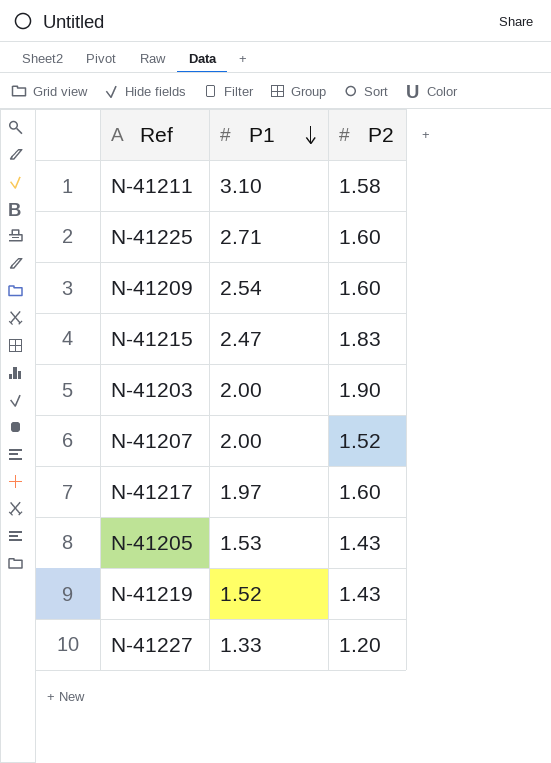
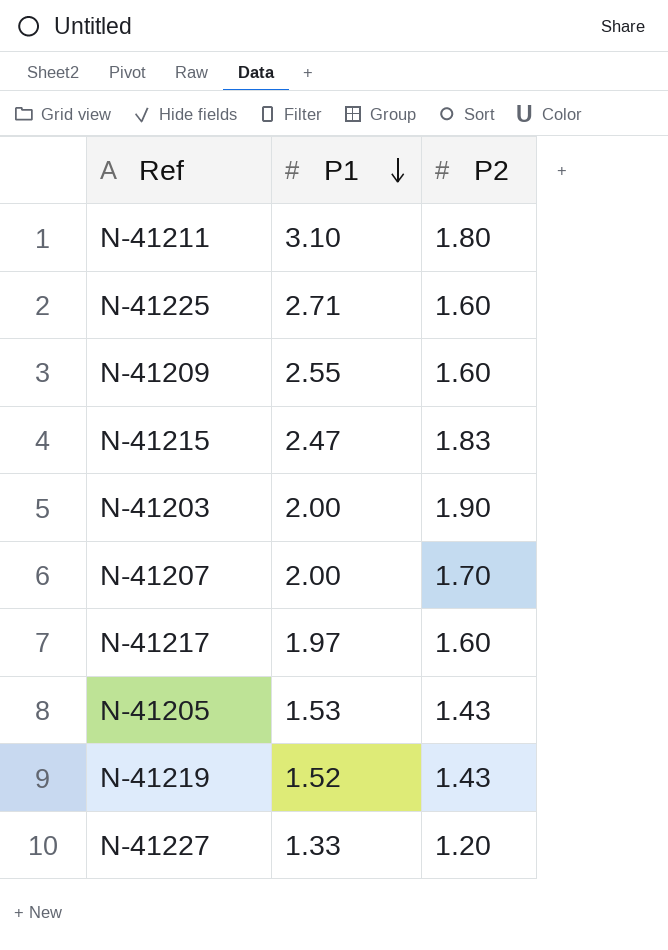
N-41211 | P2: 1.58 -> 1.80
N-41209 | P1: 2.54 -> 2.55
N-41207 | P2: 1.52 -> 1.70

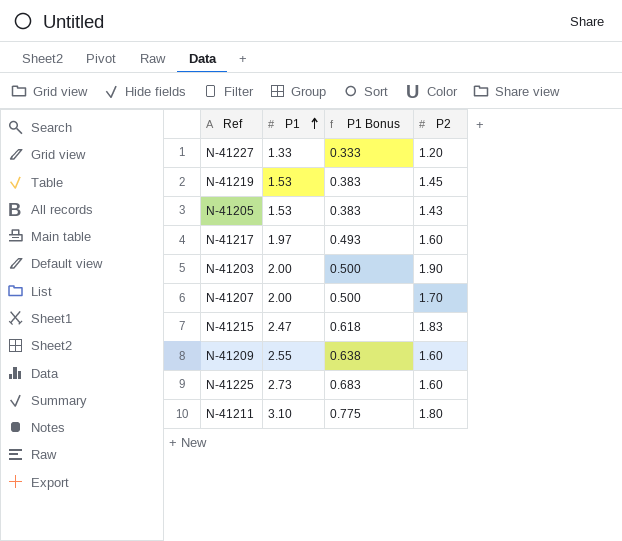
row order: P1 descending -> P1 ascending
column P1 Bonus | formula: none -> [P1] * 0.25
N-41219 | P1: 1.52 -> 1.53
N-41219 | P2: 1.43 -> 1.45
N-41225 | P1: 2.71 -> 2.73

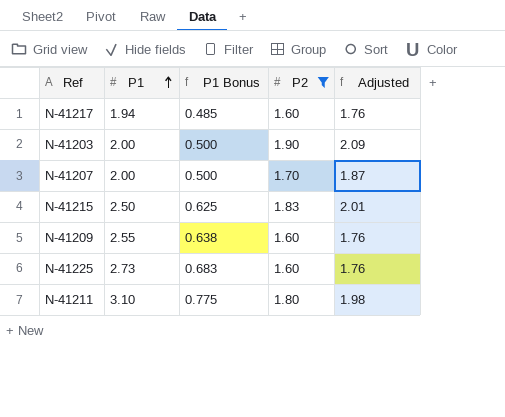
filter: none -> P2 >= 1.60
column Adjusted | formula: none -> [P2] * 1.1
N-41217 | P1: 1.97 -> 1.94
N-41217 | P1 Bonus: 0.493 -> 0.485
N-41215 | P1: 2.47 -> 2.50
N-41215 | P1 Bonus: 0.618 -> 0.625

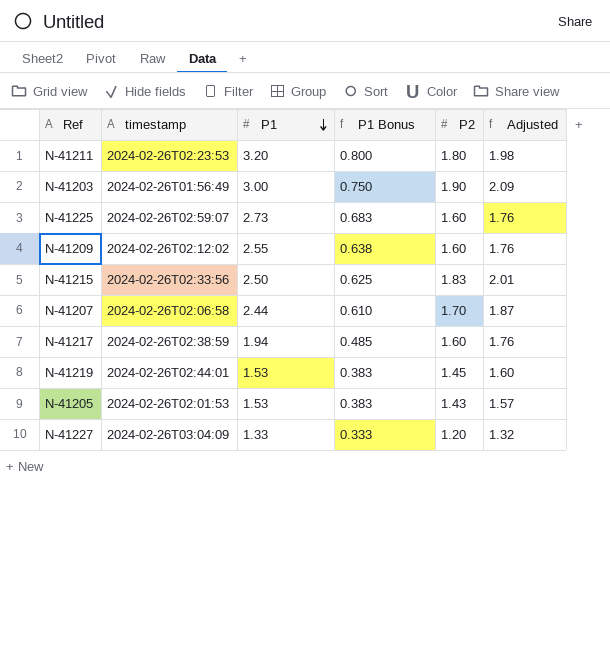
filter: P2 >= 1.60 -> none
row order: P1 ascending -> P1 descending
column timestamp | position: none -> 2
N-41211 | P1: 3.10 -> 3.20
N-41211 | P1 Bonus: 0.775 -> 0.800
N-41203 | P1: 2.00 -> 3.00
N-41203 | P1 Bonus: 0.500 -> 0.750
N-41207 | P1: 2.00 -> 2.44
N-41207 | P1 Bonus: 0.500 -> 0.610

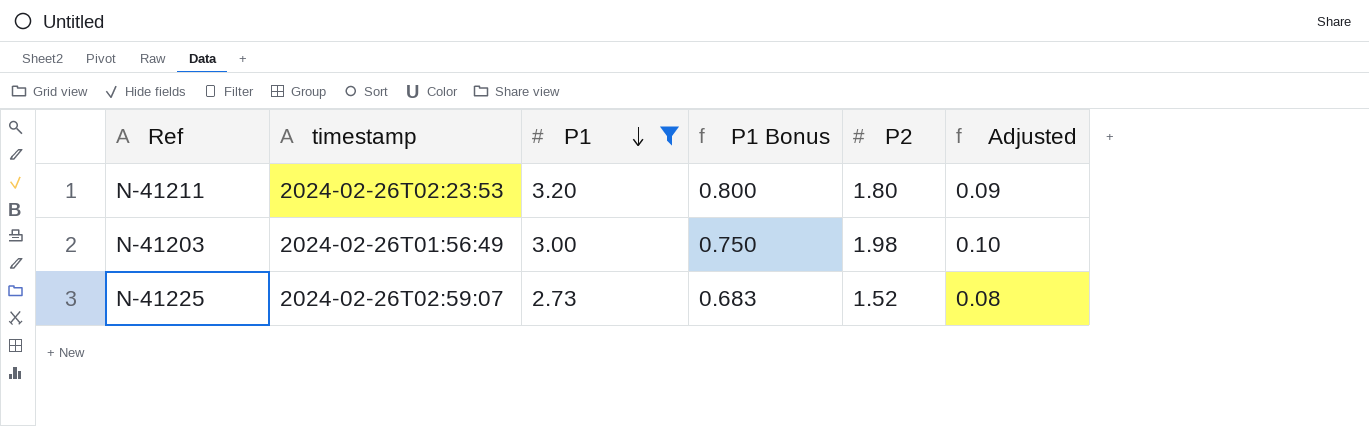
filter: none -> P1 >= 2.73
column Adjusted | formula: [P2] * 1.1 -> [P2] * 0.05
N-41203 | P2: 1.90 -> 1.98
N-41225 | P2: 1.60 -> 1.52

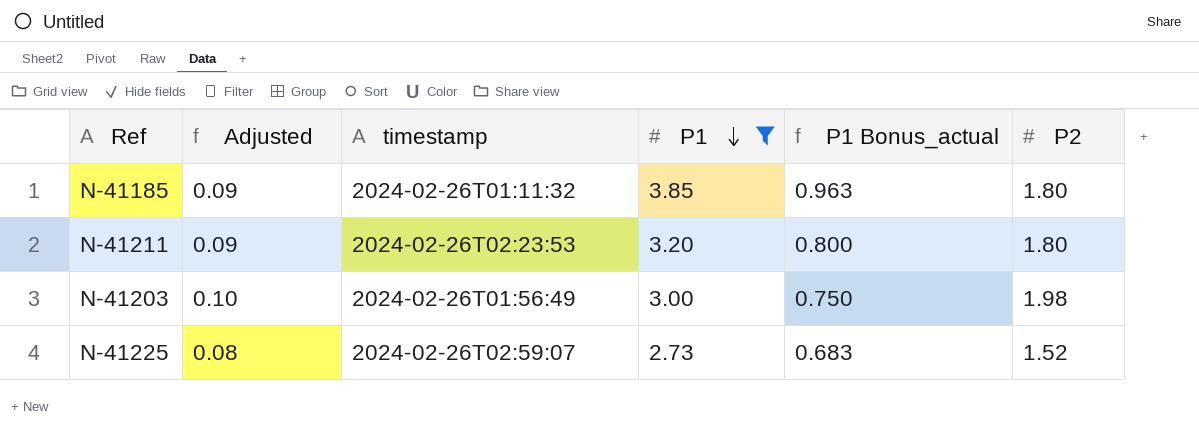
column Adjusted | position: 6 -> 2
column name: P1 Bonus -> P1 Bonus_actual
row N-41185: none -> 0.09 | 2024-02-26T01:11:32 | 3.85 | 0.963 | 1.80

